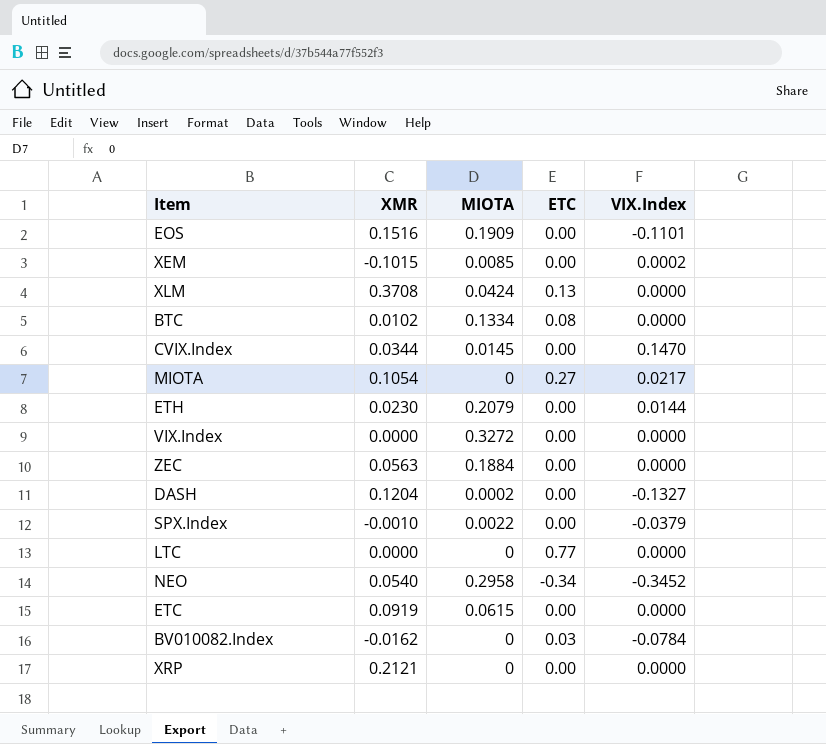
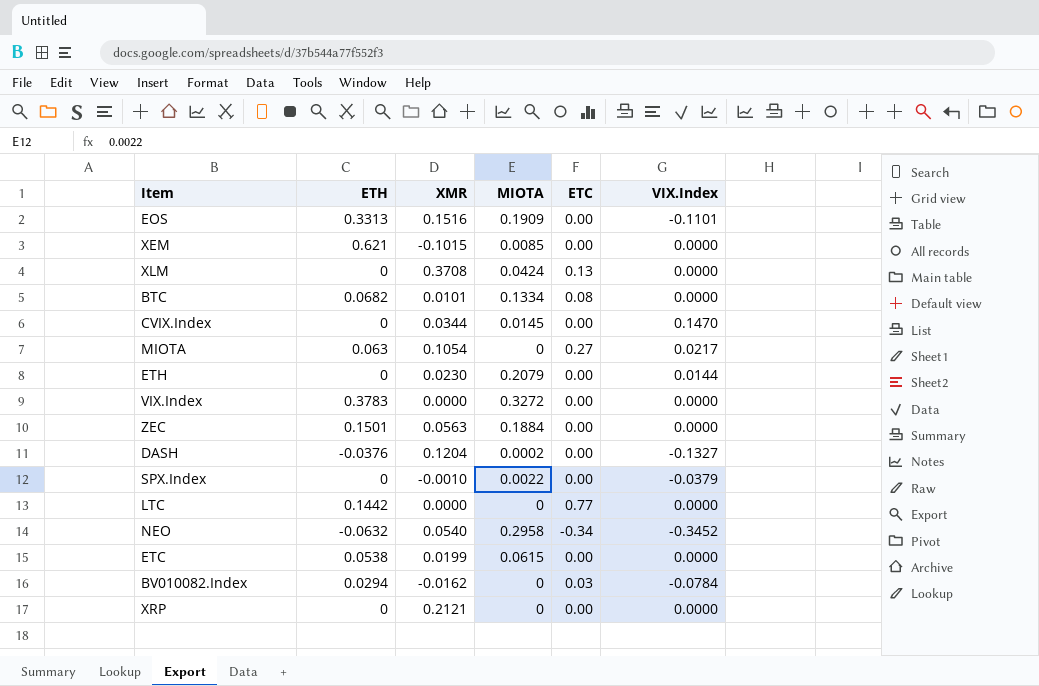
column ETH | position: none -> 2
XEM | VIX.Index: 0.0002 -> 0.0000
BTC | XMR: 0.0102 -> 0.0101
ETC | XMR: 0.0919 -> 0.0199

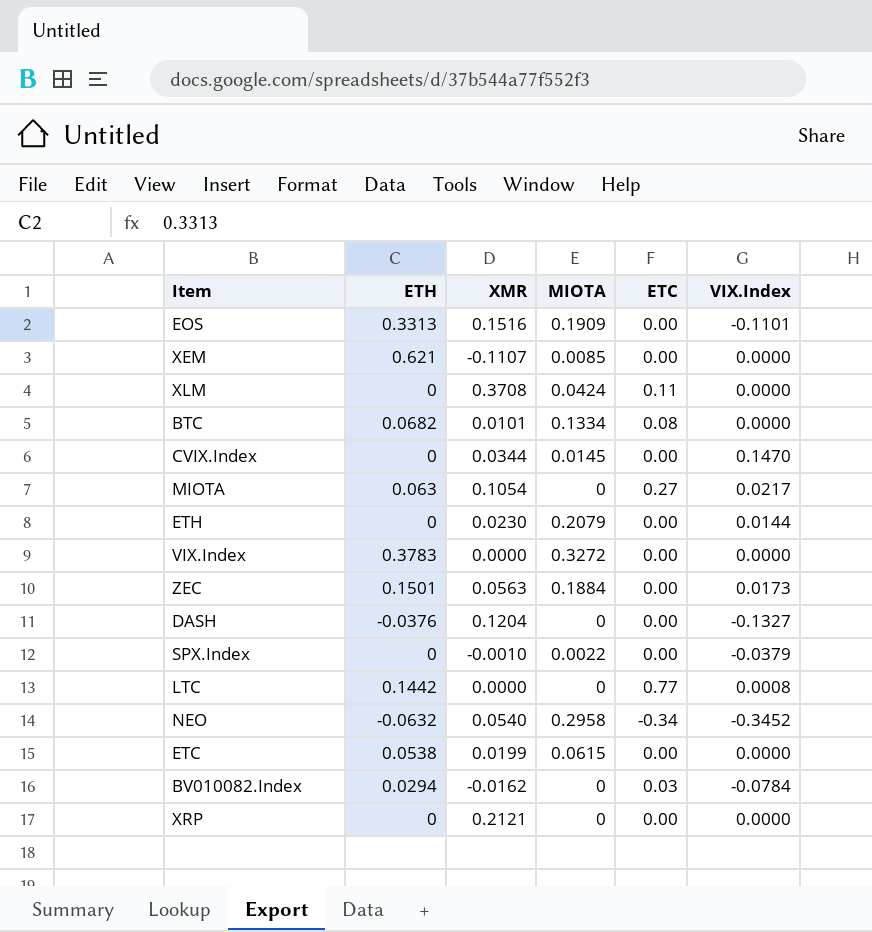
XEM | XMR: -0.1015 -> -0.1107
XLM | ETC: 0.13 -> 0.11
ZEC | VIX.Index: 0.0000 -> 0.0173
DASH | MIOTA: 0.0002 -> 0
LTC | VIX.Index: 0.0000 -> 0.0008

